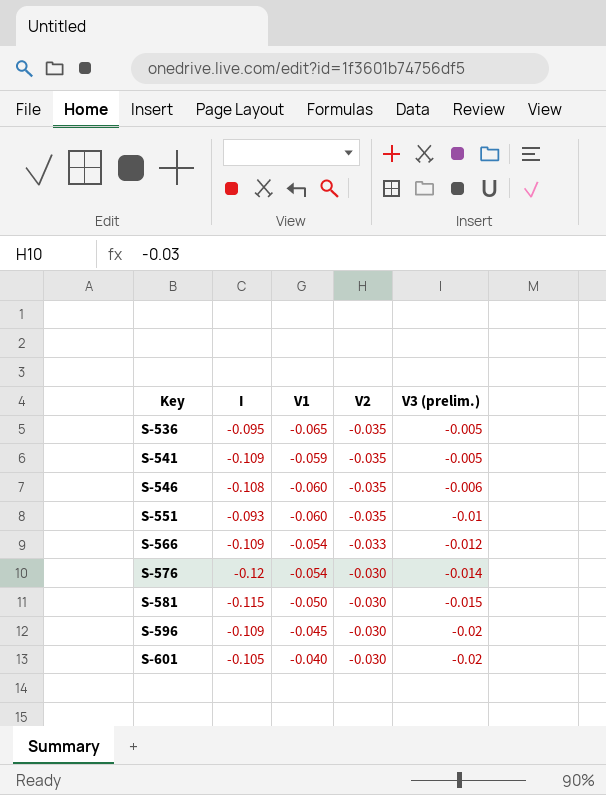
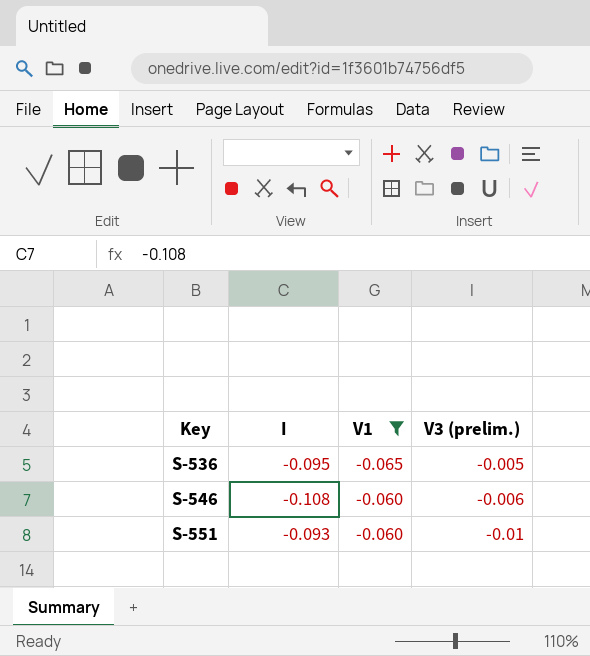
filter: none -> V1 <= -0.060
column V2 | position: 4 -> none

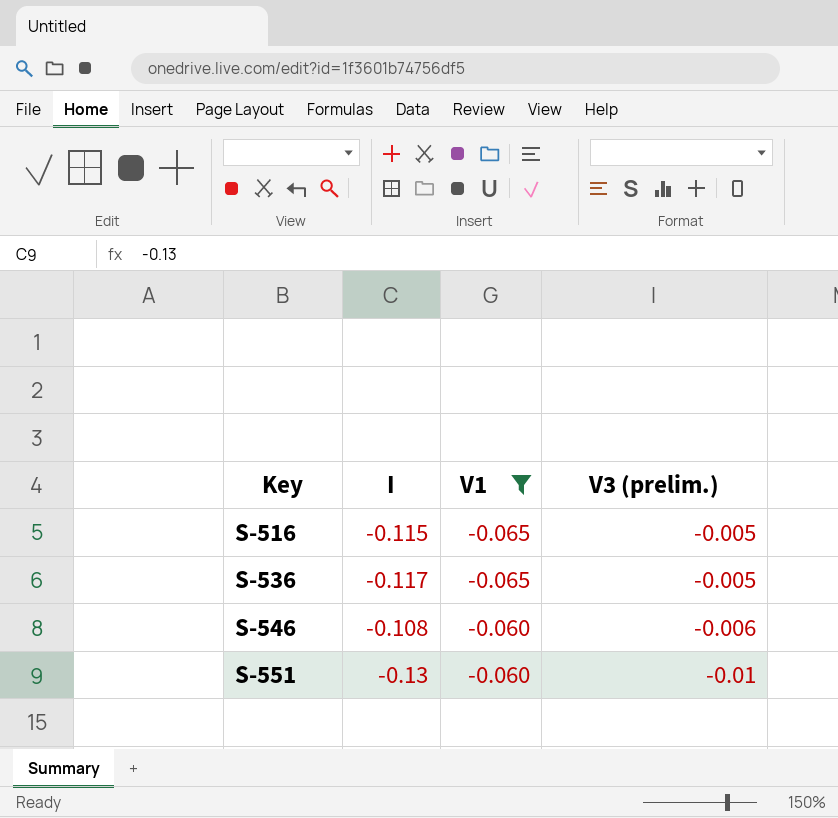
row S-516: none -> -0.115 | -0.065 | -0.005
S-536 | I: -0.095 -> -0.117
S-551 | I: -0.093 -> -0.13

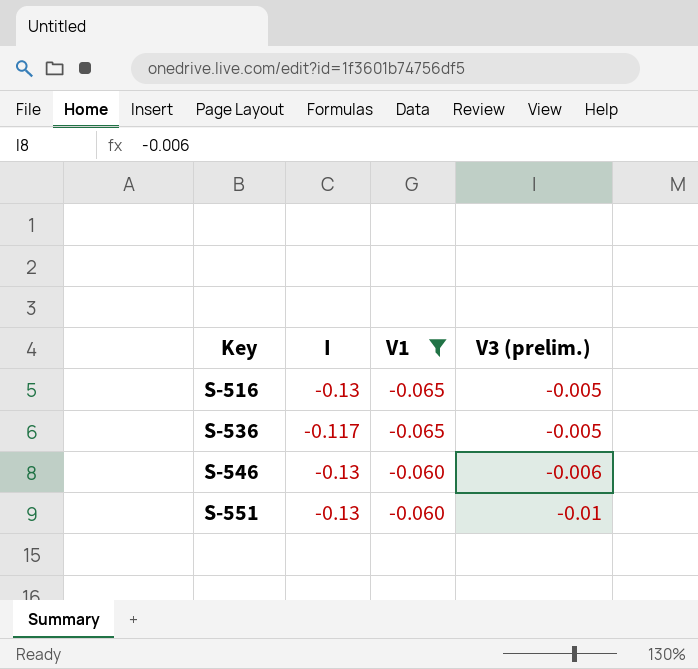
S-516 | I: -0.115 -> -0.13
S-546 | I: -0.108 -> -0.13

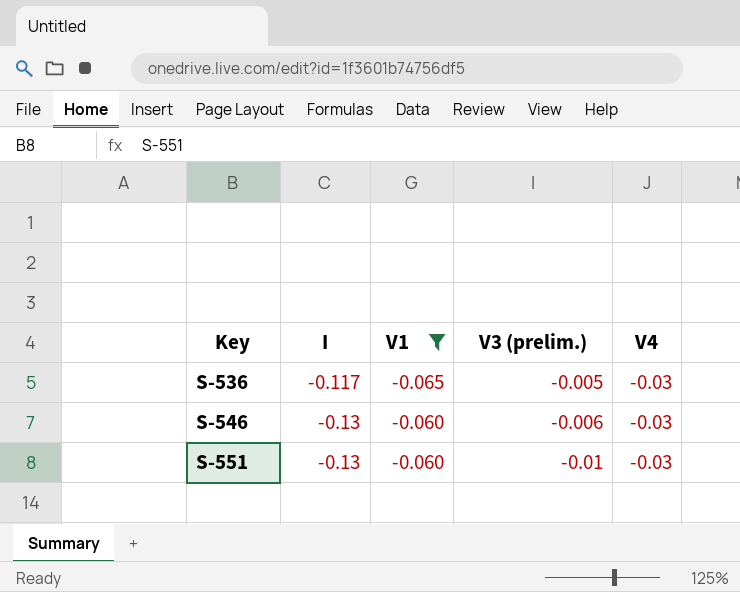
column V4 | position: none -> 5
row S-516: -0.13 | -0.065 | -0.005 -> none

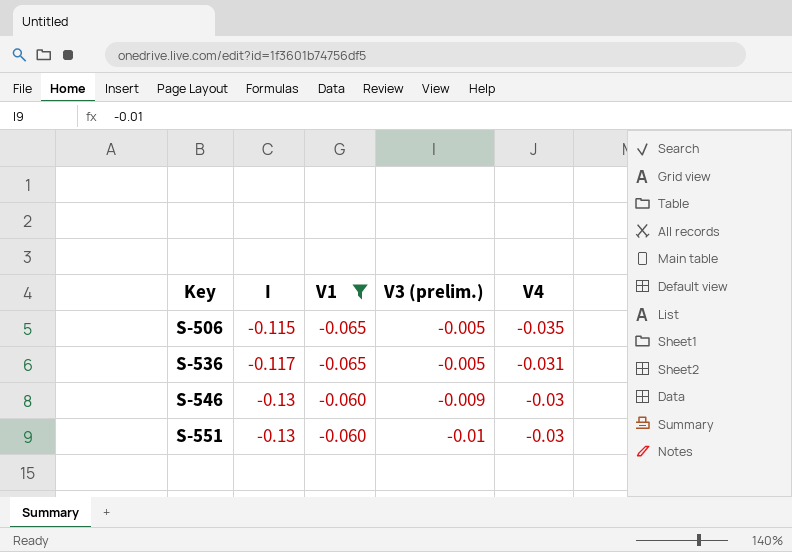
row S-506: none -> -0.115 | -0.065 | -0.005 | -0.035
S-536 | V4: -0.03 -> -0.031
S-546 | V3 (prelim.): -0.006 -> -0.009

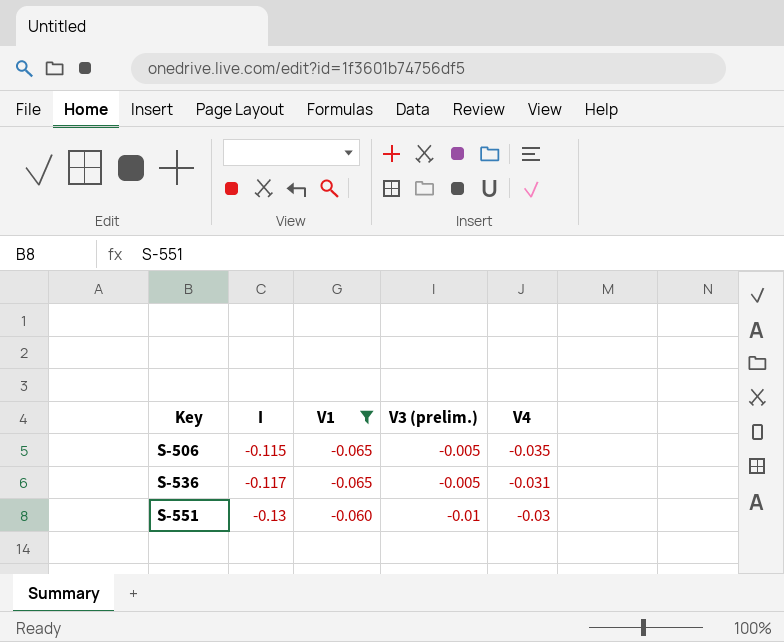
row S-546: -0.13 | -0.060 | -0.009 | -0.03 -> none

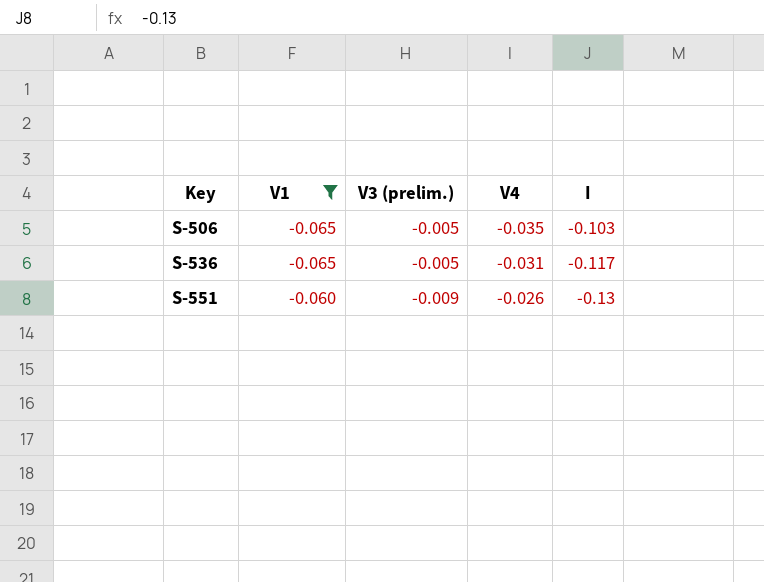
column I | position: 2 -> 5
S-506 | I: -0.115 -> -0.103
S-551 | V3 (prelim.): -0.01 -> -0.009
S-551 | V4: -0.03 -> -0.026

